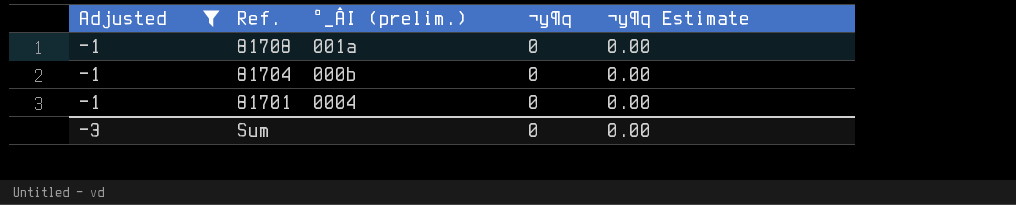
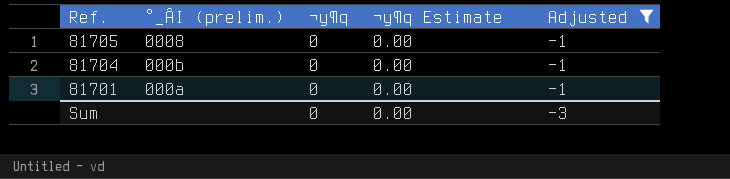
column Adjusted | position: 1 -> 5
row 81708: -1 | 001a | 0 | 0.00 -> none
row 81705: none -> 0008 | 0 | 0.00 | -1
81701 | °_ÂI (prelim.): 0004 -> 000a

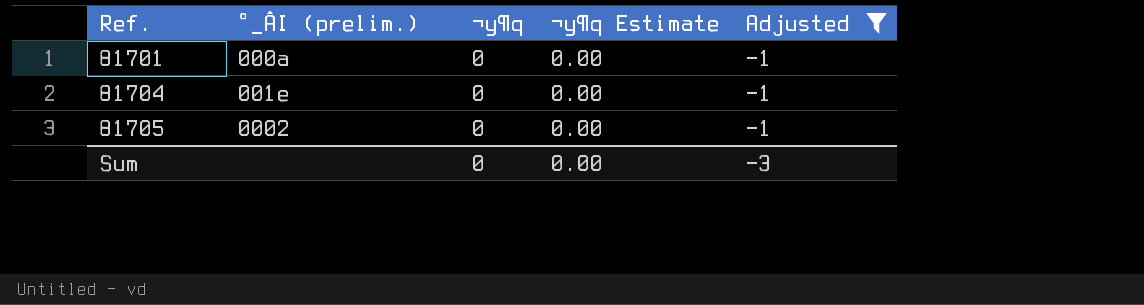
row order: Ref. descending -> Ref. ascending
81704 | °_ÂI (prelim.): 000b -> 001e
81705 | °_ÂI (prelim.): 0008 -> 0002

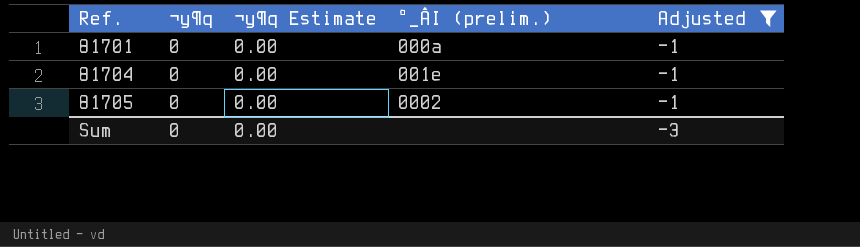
column °_ÂI (prelim.) | position: 2 -> 4

